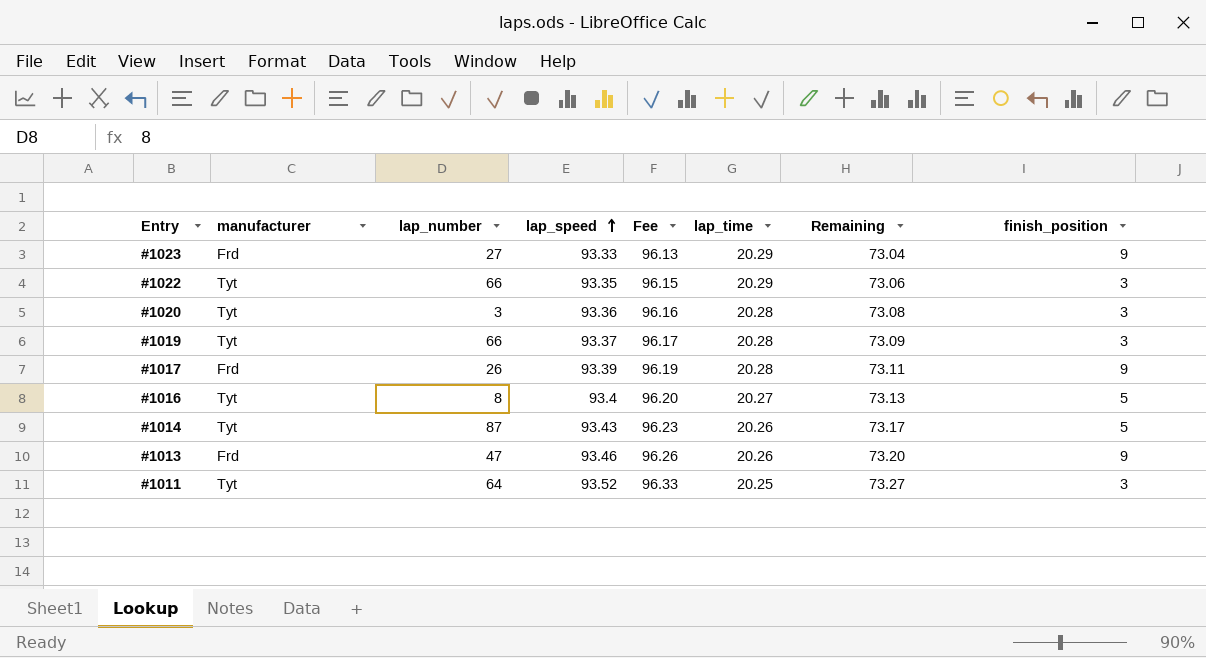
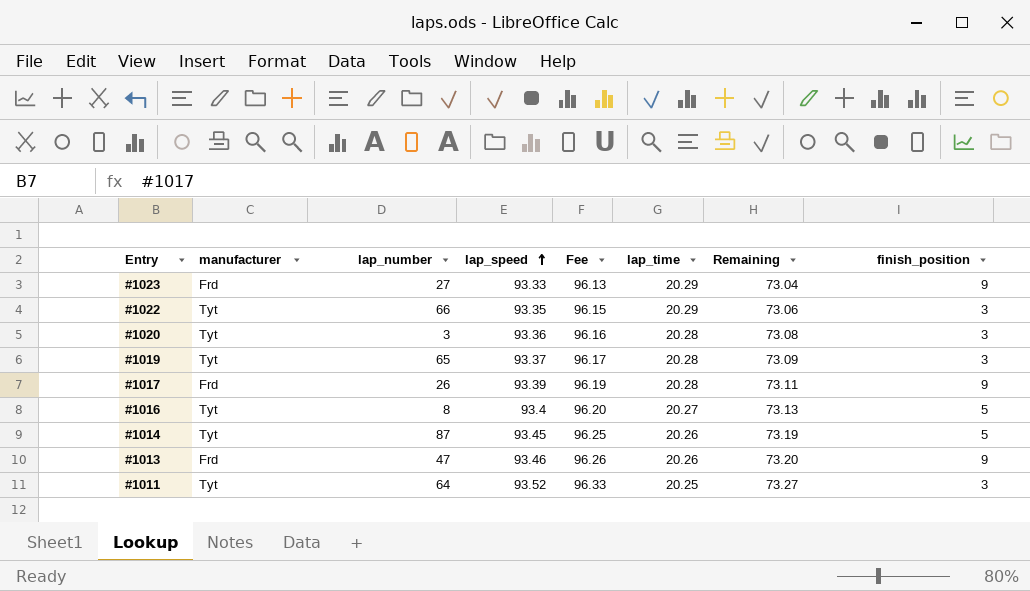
#1019 | lap_number: 66 -> 65
#1014 | lap_speed: 93.43 -> 93.45
#1014 | Fee: 96.23 -> 96.25
#1014 | Remaining: 73.17 -> 73.19

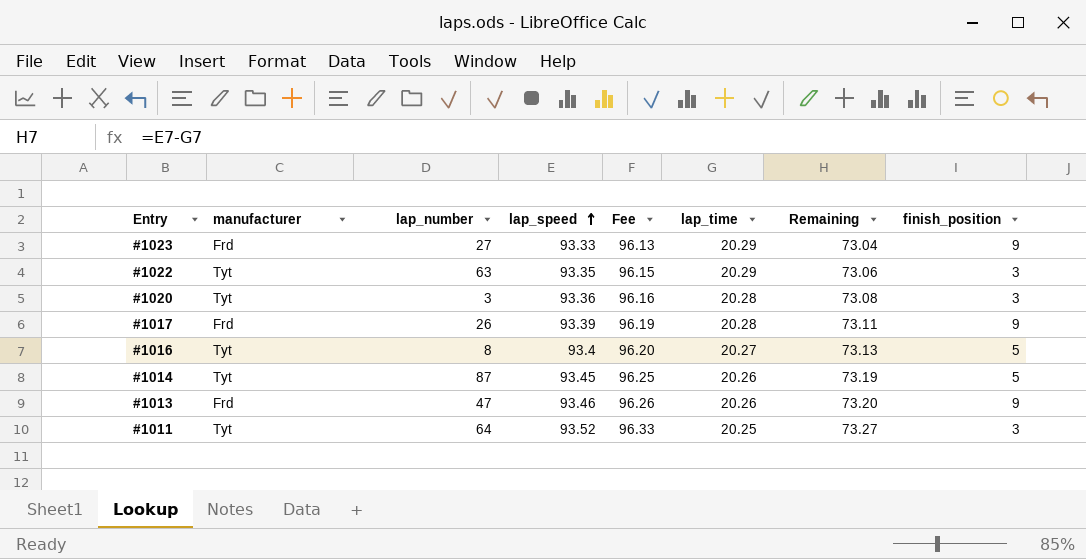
row #1019: Tyt | 65 | 93.37 | 96.17 | 20.28 | 73.09 | 3 -> none
#1022 | lap_number: 66 -> 63

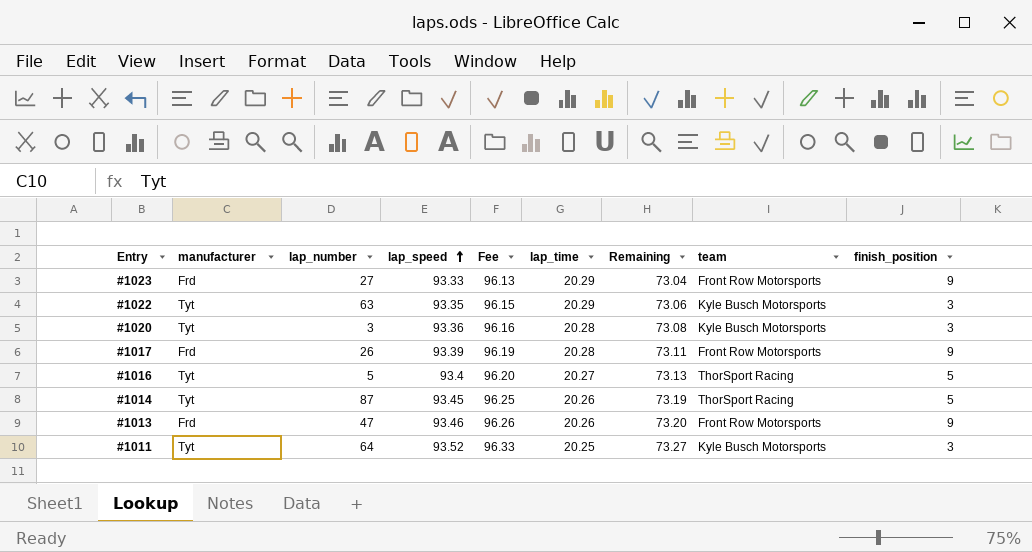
column team | position: none -> 8
#1016 | lap_number: 8 -> 5

